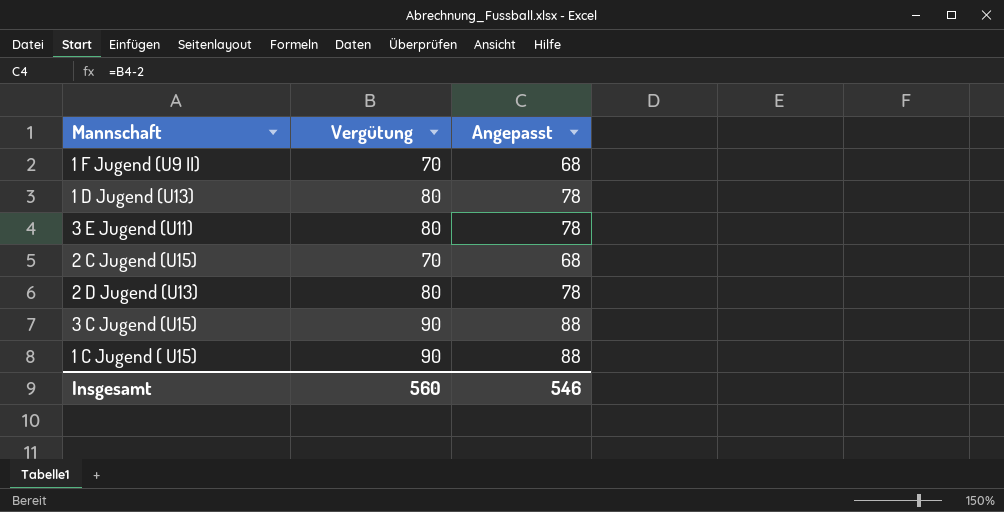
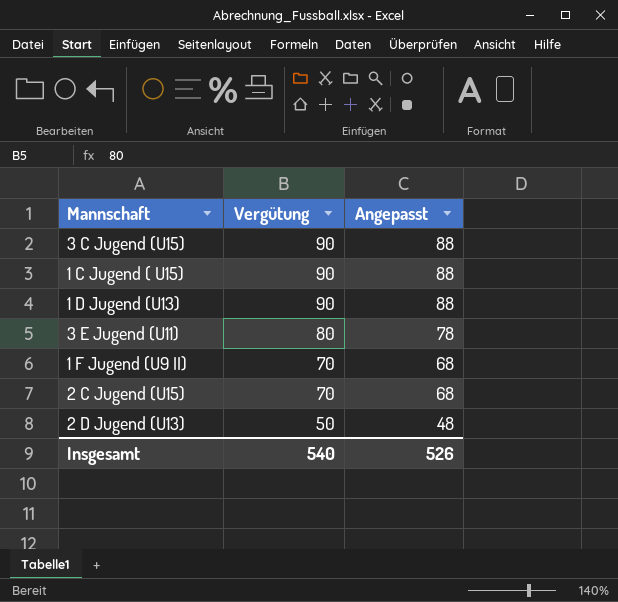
row order: none -> Vergütung descending
1 D Jugend (U13) | Vergütung: 80 -> 90
1 D Jugend (U13) | Angepasst: 78 -> 88
2 D Jugend (U13) | Vergütung: 80 -> 50
2 D Jugend (U13) | Angepasst: 78 -> 48
Insgesamt | Vergütung: 560 -> 540
Insgesamt | Angepasst: 546 -> 526

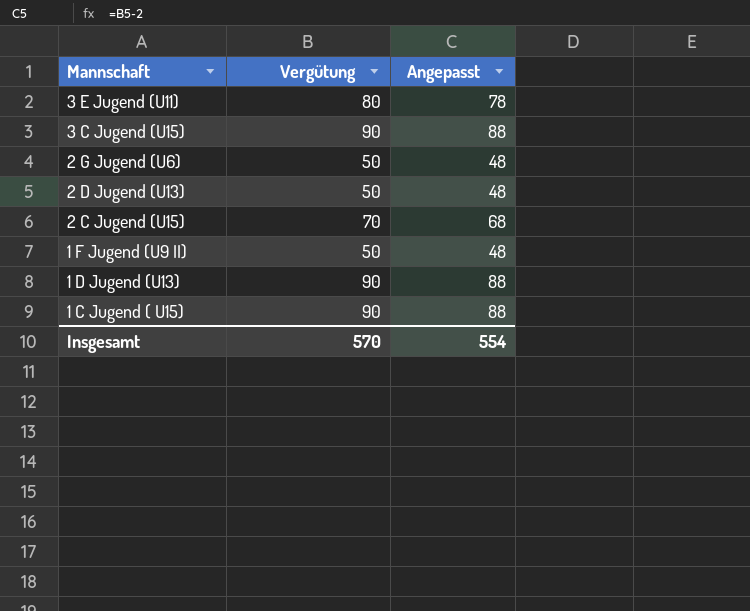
row order: Vergütung descending -> Mannschaft descending
row 2 G Jugend (U6): none -> 50 | 48
1 F Jugend (U9 II) | Vergütung: 70 -> 50
1 F Jugend (U9 II) | Angepasst: 68 -> 48
Insgesamt | Vergütung: 540 -> 570
Insgesamt | Angepasst: 526 -> 554

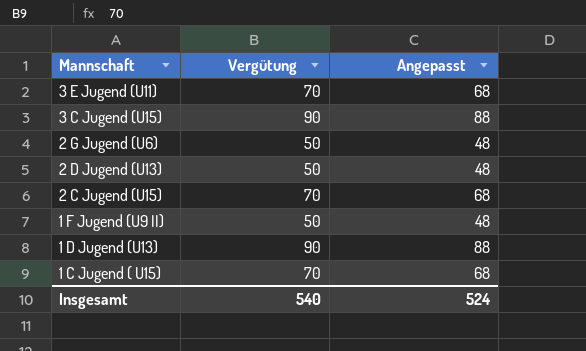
3 E Jugend (U11) | Vergütung: 80 -> 70
3 E Jugend (U11) | Angepasst: 78 -> 68
1 C Jugend ( U15) | Vergütung: 90 -> 70
1 C Jugend ( U15) | Angepasst: 88 -> 68
Insgesamt | Vergütung: 570 -> 540
Insgesamt | Angepasst: 554 -> 524

